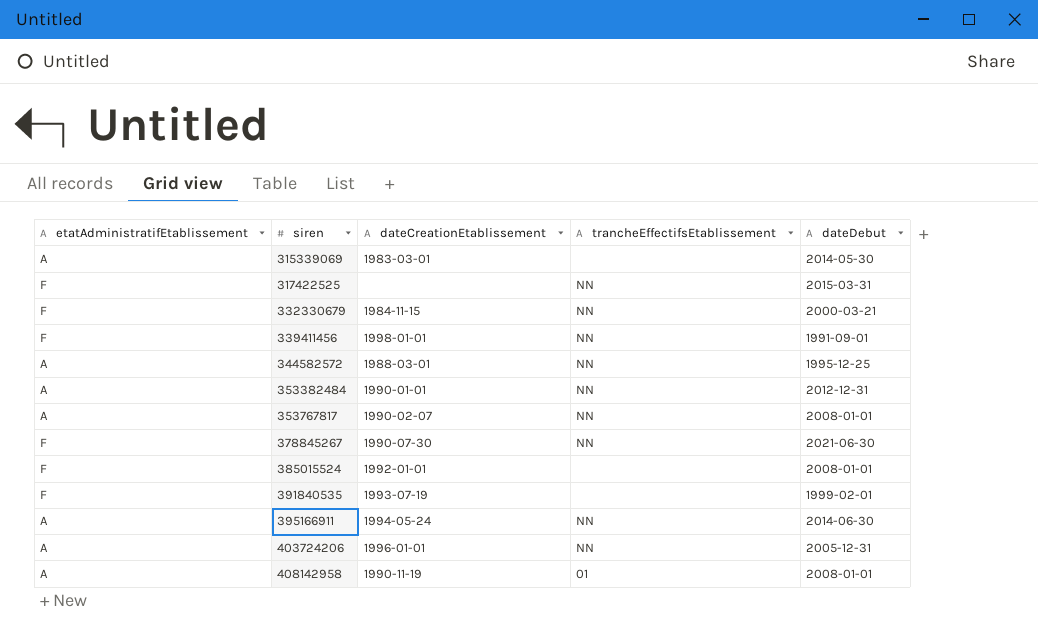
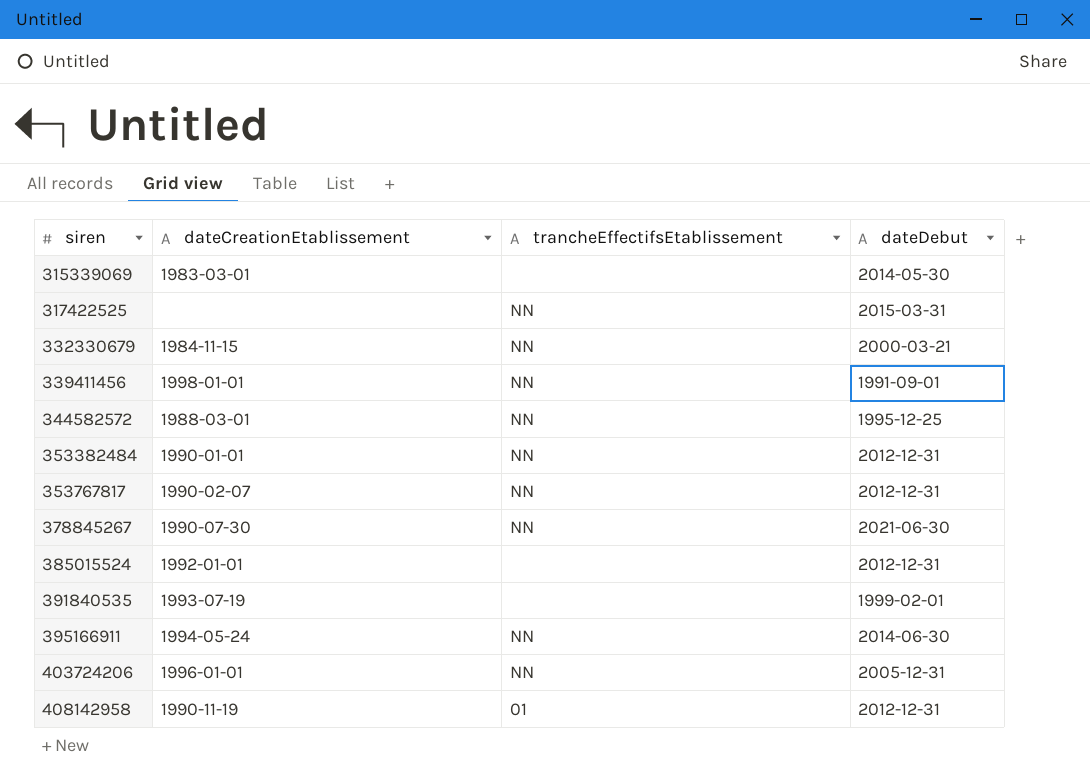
column etatAdministratifEtablissement | position: 1 -> none
353767817 | dateDebut: 2008-01-01 -> 2012-12-31
385015524 | dateDebut: 2008-01-01 -> 2012-12-31
408142958 | dateDebut: 2008-01-01 -> 2012-12-31

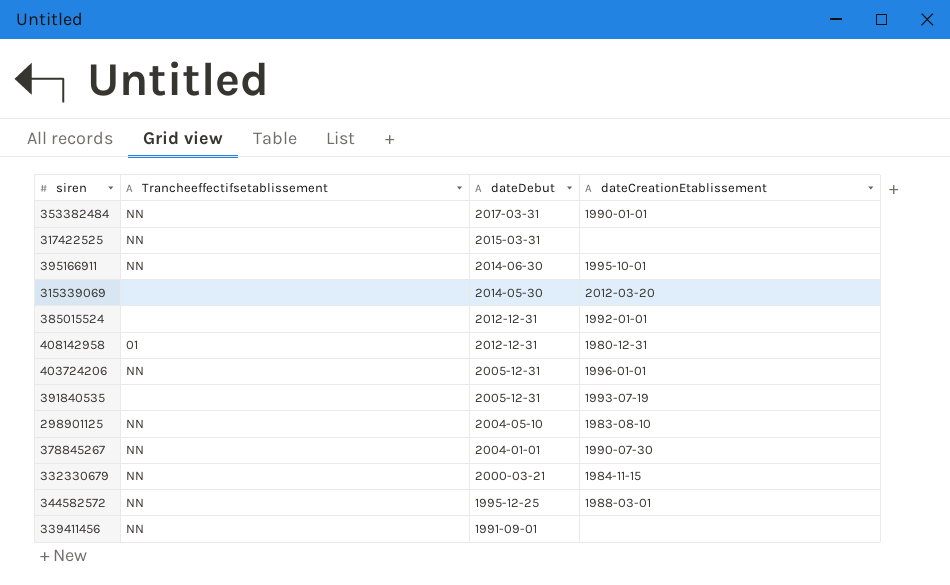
row order: siren ascending -> dateDebut descending
column name: trancheEffectifsEtablissement -> Trancheeffectifsetablissement
column dateCreationEtablissement | position: 2 -> 4
row 353767817: 1990-02-07 | NN | 2012-12-31 -> none
353382484 | dateDebut: 2012-12-31 -> 2017-03-31
395166911 | dateCreationEtablissement: 1994-05-24 -> 1995-10-01
315339069 | dateCreationEtablissement: 1983-03-01 -> 2012-03-20
408142958 | dateCreationEtablissement: 1990-11-19 -> 1980-12-31
391840535 | dateDebut: 1999-02-01 -> 2005-12-31
row 298901125: none -> NN | 2004-05-10 | 1983-08-10
378845267 | dateDebut: 2021-06-30 -> 2004-01-01
339411456 | dateCreationEtablissement: 1998-01-01 -> none

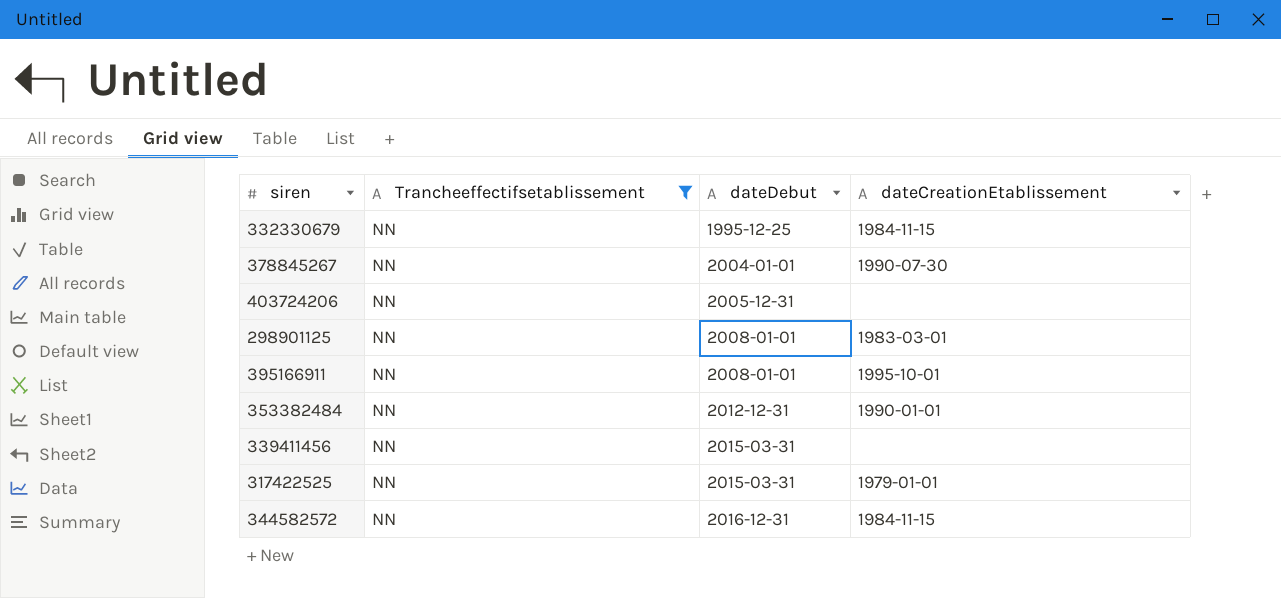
filter: none -> Trancheeffectifsetablissement = NN
row order: dateDebut descending -> dateDebut ascending
332330679 | dateDebut: 2000-03-21 -> 1995-12-25
403724206 | dateCreationEtablissement: 1996-01-01 -> none
298901125 | dateDebut: 2004-05-10 -> 2008-01-01
298901125 | dateCreationEtablissement: 1983-08-10 -> 1983-03-01
395166911 | dateDebut: 2014-06-30 -> 2008-01-01
353382484 | dateDebut: 2017-03-31 -> 2012-12-31
339411456 | dateDebut: 1991-09-01 -> 2015-03-31
317422525 | dateCreationEtablissement: none -> 1979-01-01
344582572 | dateDebut: 1995-12-25 -> 2016-12-31
344582572 | dateCreationEtablissement: 1988-03-01 -> 1984-11-15

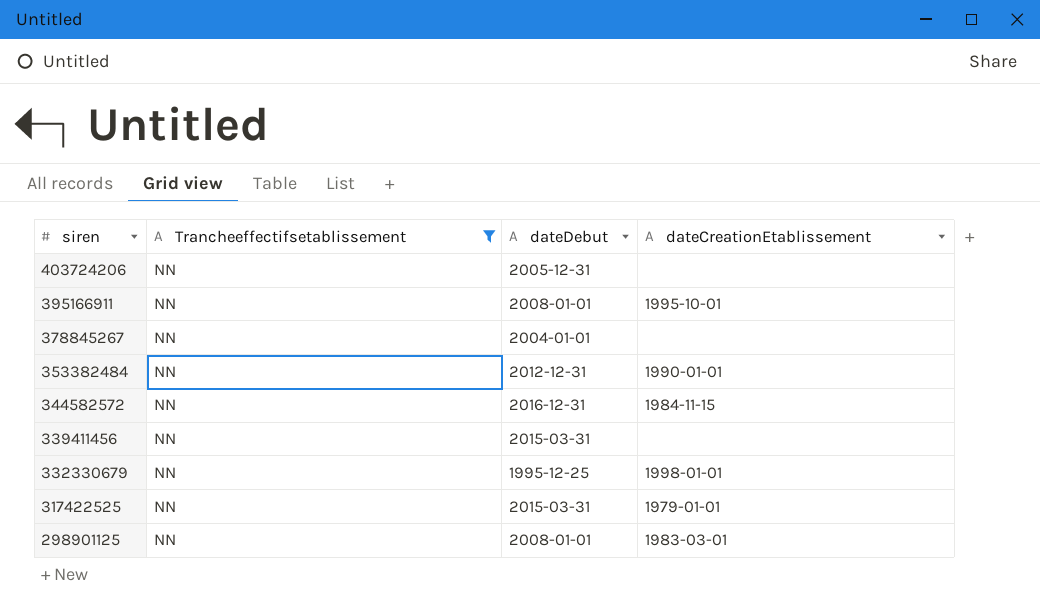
row order: dateDebut ascending -> siren descending
378845267 | dateCreationEtablissement: 1990-07-30 -> none
332330679 | dateCreationEtablissement: 1984-11-15 -> 1998-01-01

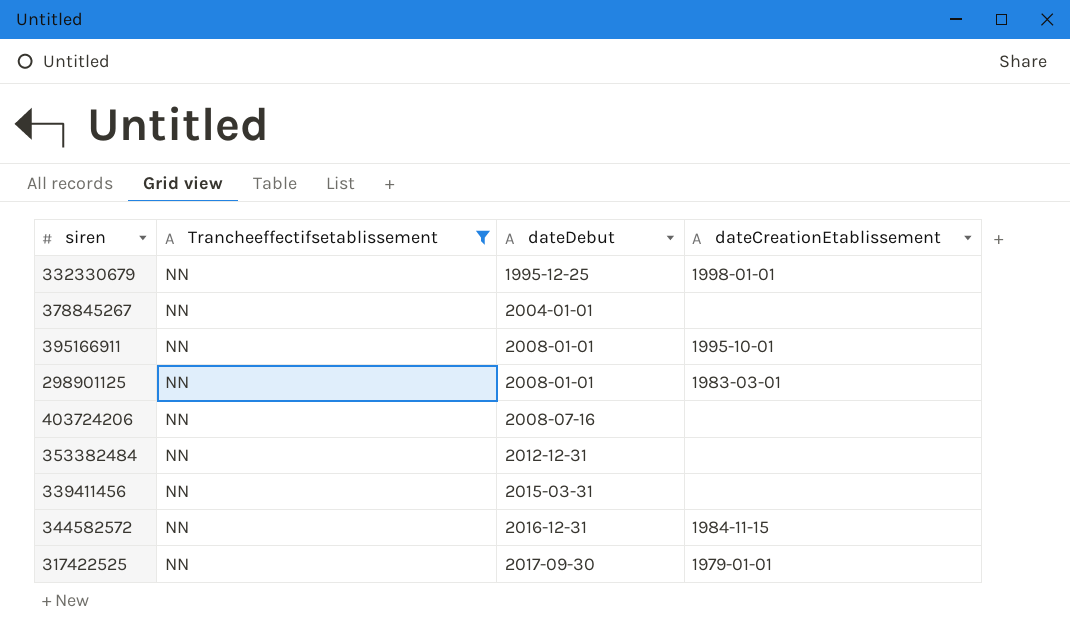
row order: siren descending -> dateDebut ascending
403724206 | dateDebut: 2005-12-31 -> 2008-07-16
353382484 | dateCreationEtablissement: 1990-01-01 -> none
317422525 | dateDebut: 2015-03-31 -> 2017-09-30

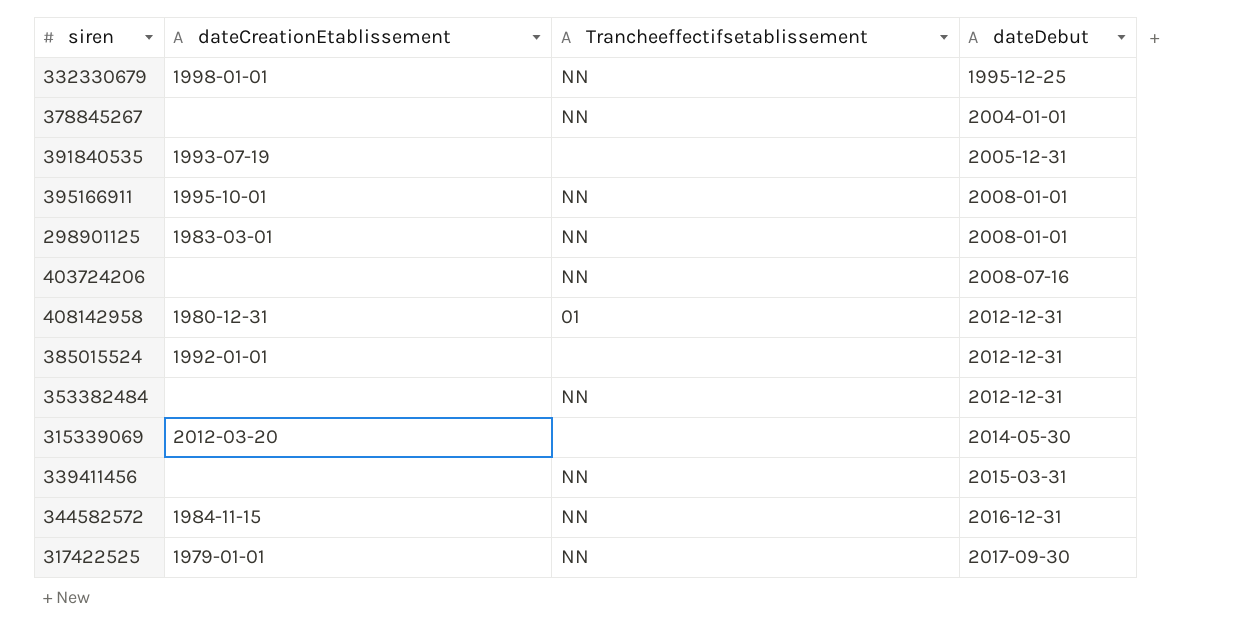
filter: Trancheeffectifsetablissement = NN -> none
column dateCreationEtablissement | position: 4 -> 2

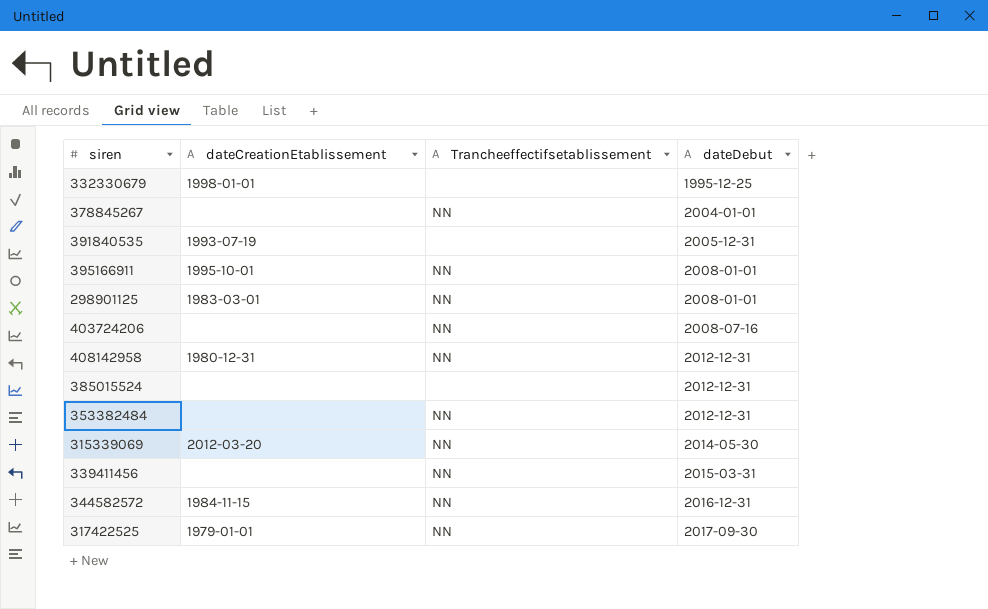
332330679 | Trancheeffectifsetablissement: NN -> none
408142958 | Trancheeffectifsetablissement: 01 -> NN
385015524 | dateCreationEtablissement: 1992-01-01 -> none
315339069 | Trancheeffectifsetablissement: none -> NN

